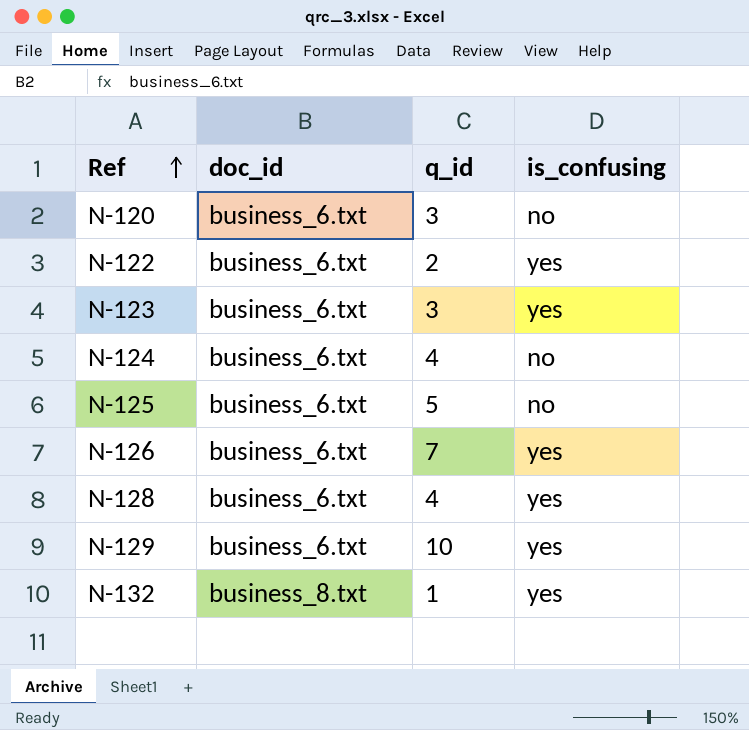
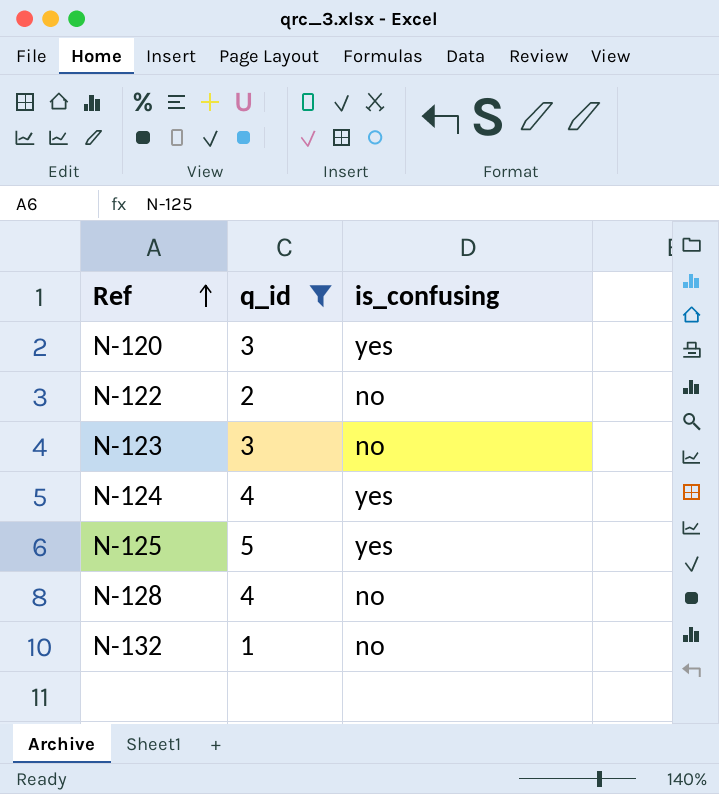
filter: none -> q_id <= 5
column doc_id | position: 2 -> none
N-120 | is_confusing: no -> yes
N-122 | is_confusing: yes -> no
N-123 | is_confusing: yes -> no
N-124 | is_confusing: no -> yes
N-125 | is_confusing: no -> yes
N-128 | is_confusing: yes -> no
N-132 | is_confusing: yes -> no

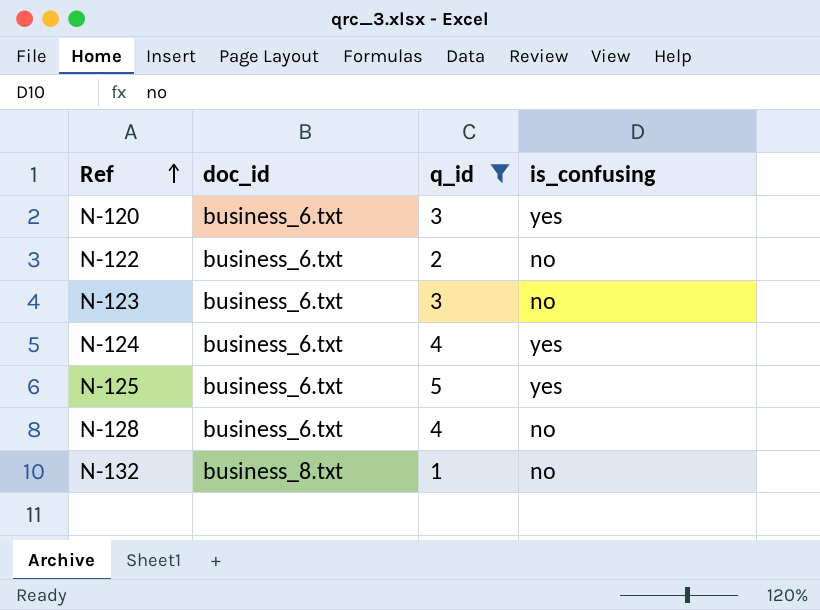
column doc_id | position: none -> 2

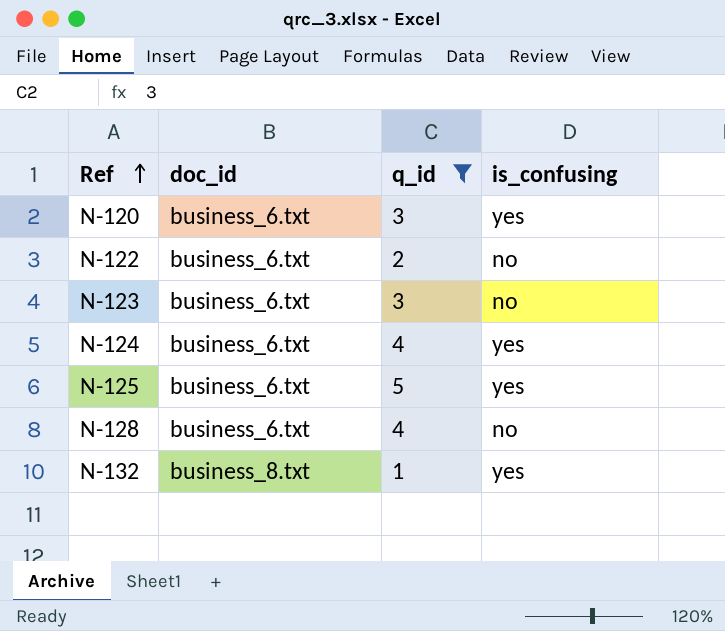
N-132 | is_confusing: no -> yes

